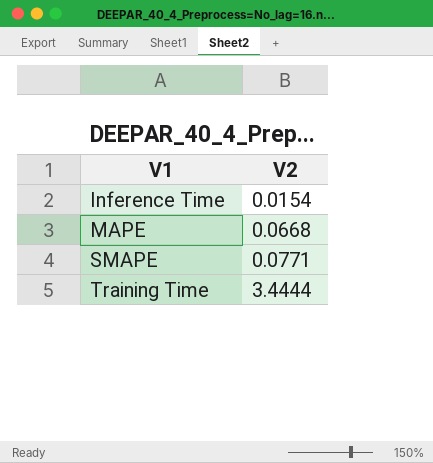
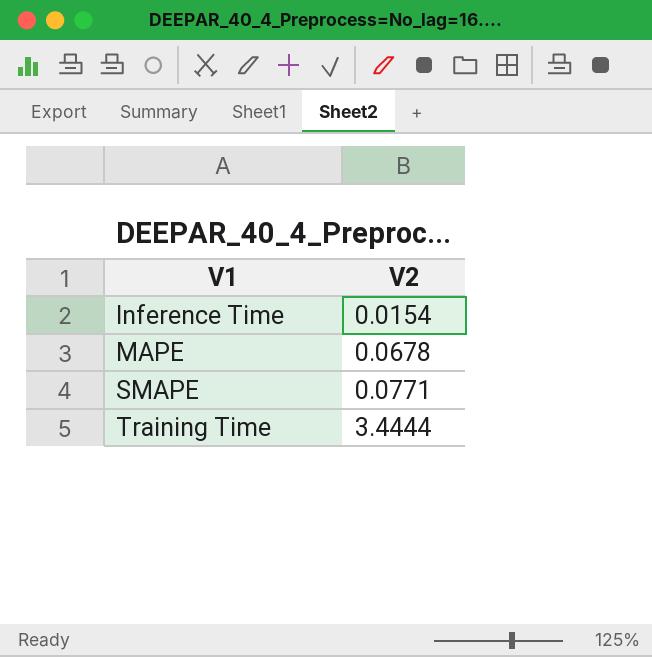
MAPE | V2: 0.0668 -> 0.0678

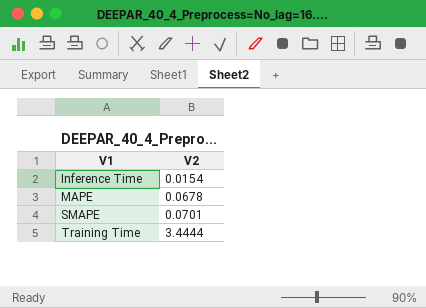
SMAPE | V2: 0.0771 -> 0.0701

